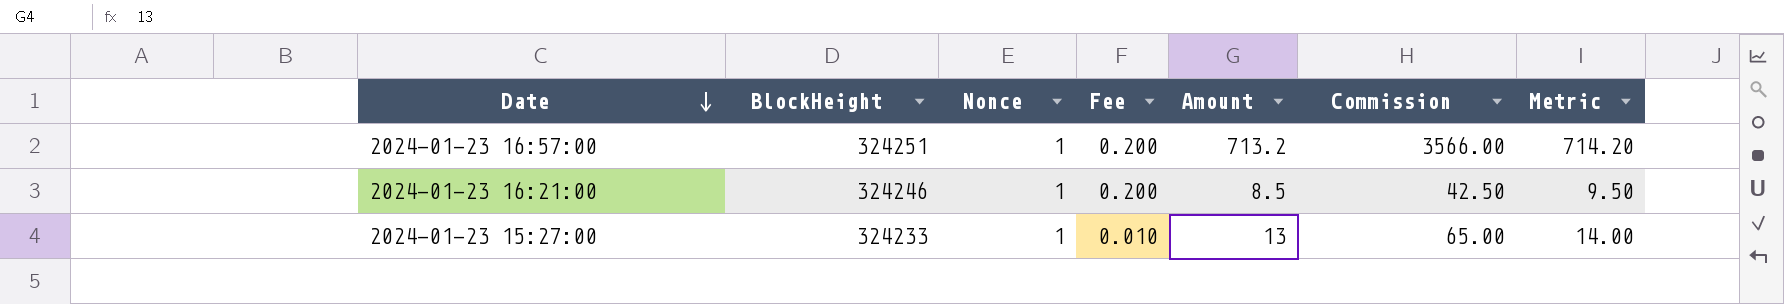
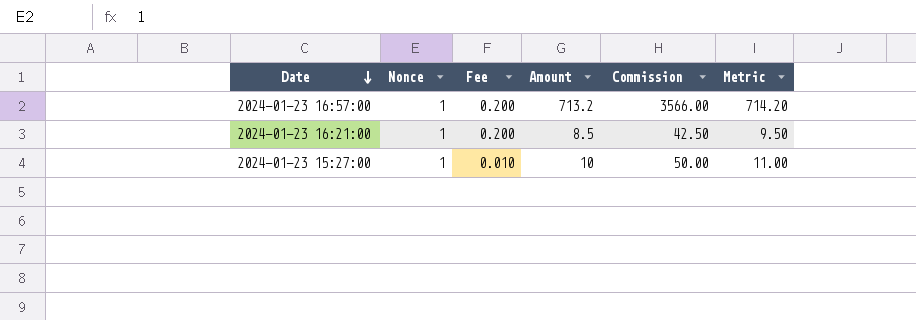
column BlockHeight | position: 2 -> none
2024-01-23 15:27:00 | Amount: 13 -> 10
2024-01-23 15:27:00 | Commission: 65.00 -> 50.00
2024-01-23 15:27:00 | Metric: 14.00 -> 11.00

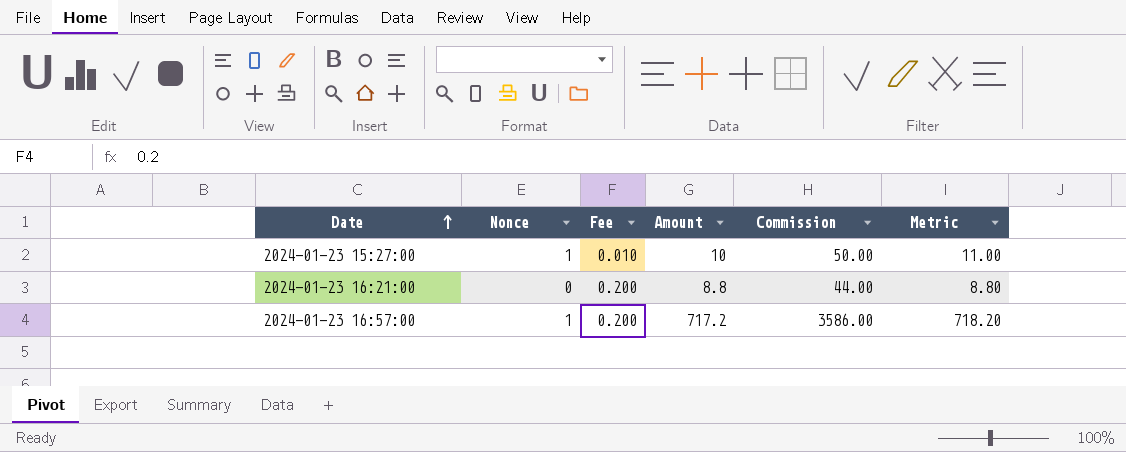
row order: Date descending -> Date ascending
2024-01-23 16:21:00 | Nonce: 1 -> 0
2024-01-23 16:21:00 | Amount: 8.5 -> 8.8
2024-01-23 16:21:00 | Commission: 42.50 -> 44.00
2024-01-23 16:21:00 | Metric: 9.50 -> 8.80
2024-01-23 16:57:00 | Amount: 713.2 -> 717.2
2024-01-23 16:57:00 | Commission: 3566.00 -> 3586.00
2024-01-23 16:57:00 | Metric: 714.20 -> 718.20

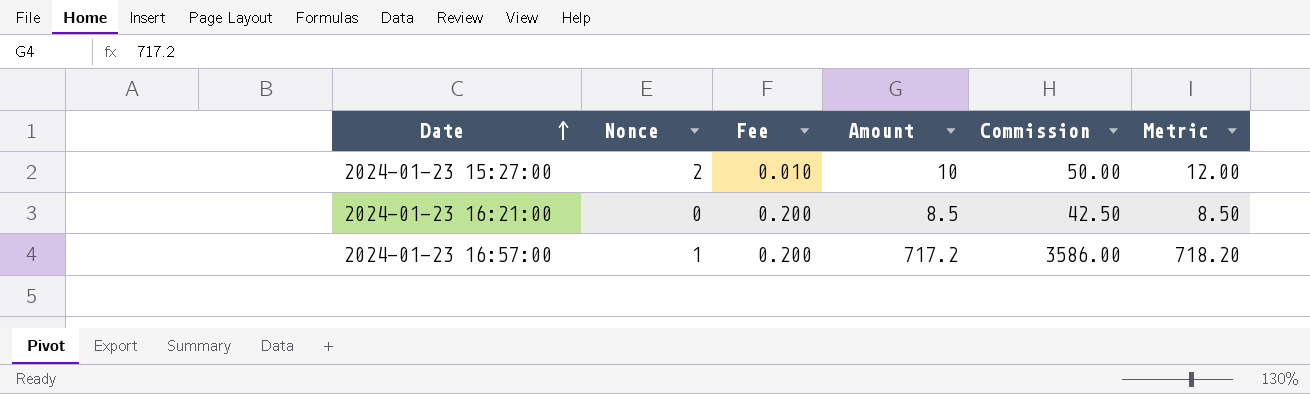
2024-01-23 15:27:00 | Nonce: 1 -> 2
2024-01-23 15:27:00 | Metric: 11.00 -> 12.00
2024-01-23 16:21:00 | Amount: 8.8 -> 8.5
2024-01-23 16:21:00 | Commission: 44.00 -> 42.50
2024-01-23 16:21:00 | Metric: 8.80 -> 8.50

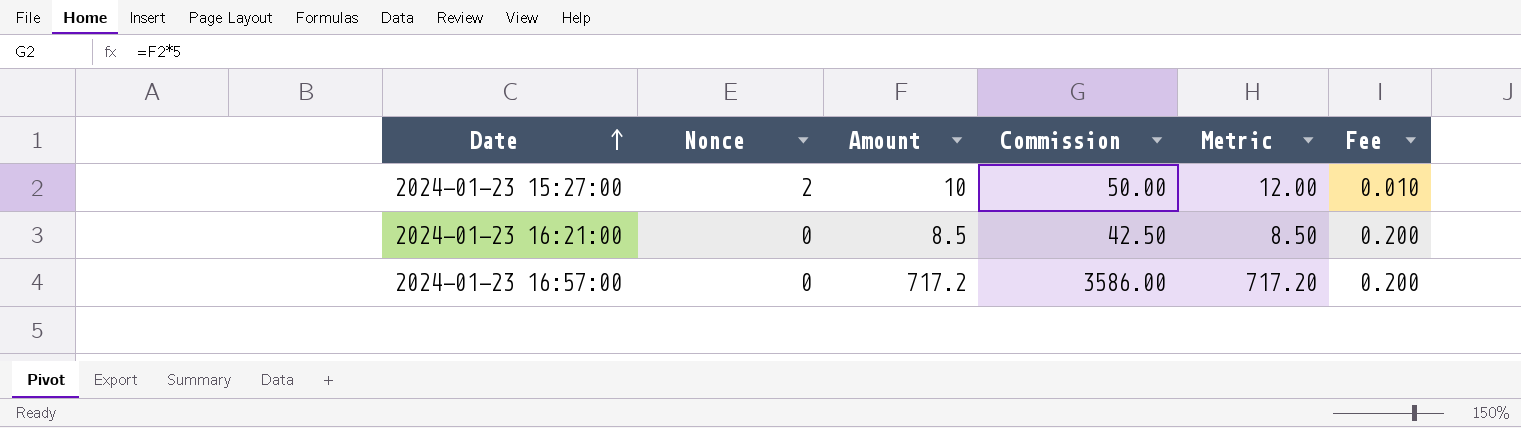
column Fee | position: 3 -> 6
2024-01-23 16:57:00 | Nonce: 1 -> 0
2024-01-23 16:57:00 | Metric: 718.20 -> 717.20

